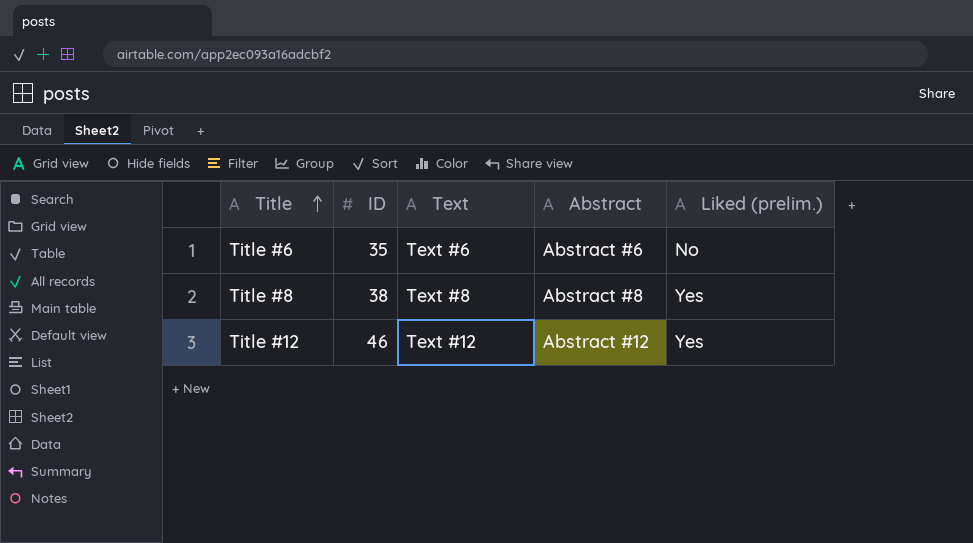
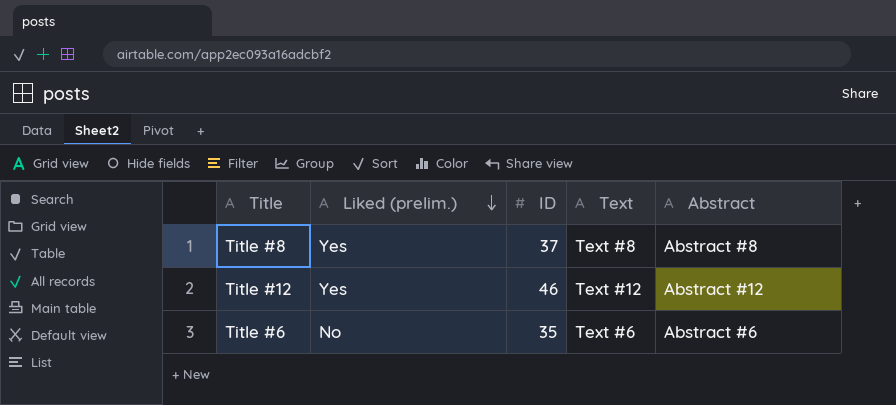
row order: Title ascending -> Liked (prelim.) descending
column Liked (prelim.) | position: 5 -> 2
Title #8 | ID: 38 -> 37

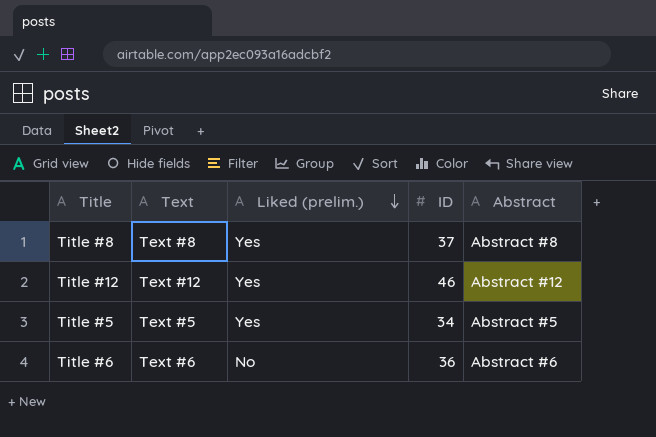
column Text | position: 4 -> 2
row Title #5: none -> Text #5 | Yes | 34 | Abstract #5
Title #6 | ID: 35 -> 36

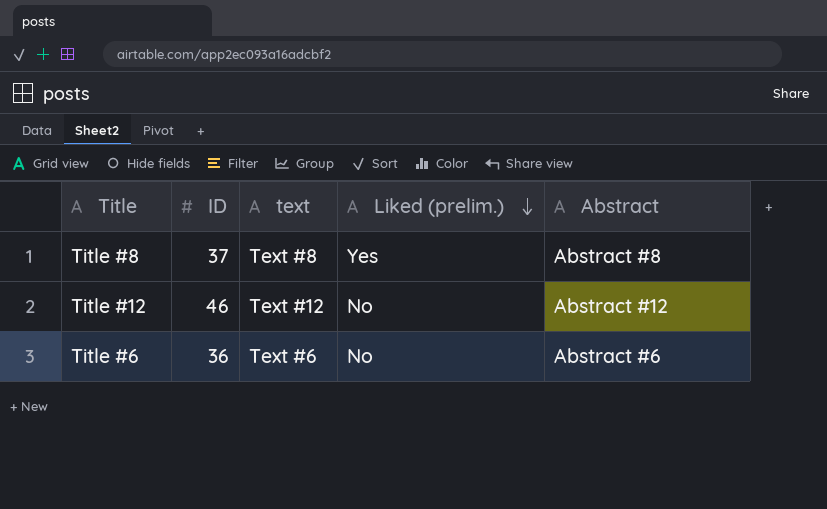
column ID | position: 4 -> 2
column name: Text -> text
row Title #5: Text #5 | Yes | 34 | Abstract #5 -> none
Title #12 | Liked (prelim.): Yes -> No

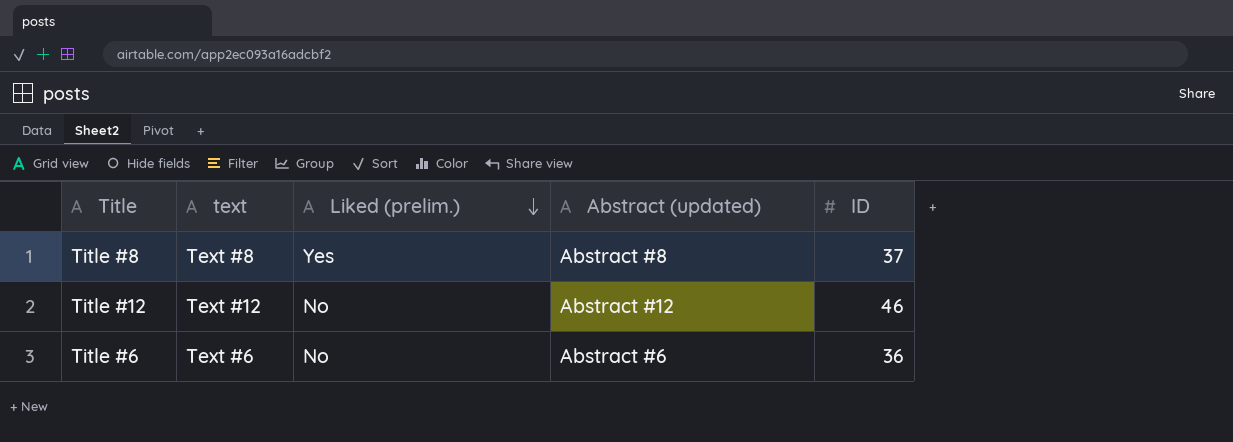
column name: Abstract -> Abstract (updated)
column ID | position: 2 -> 5

